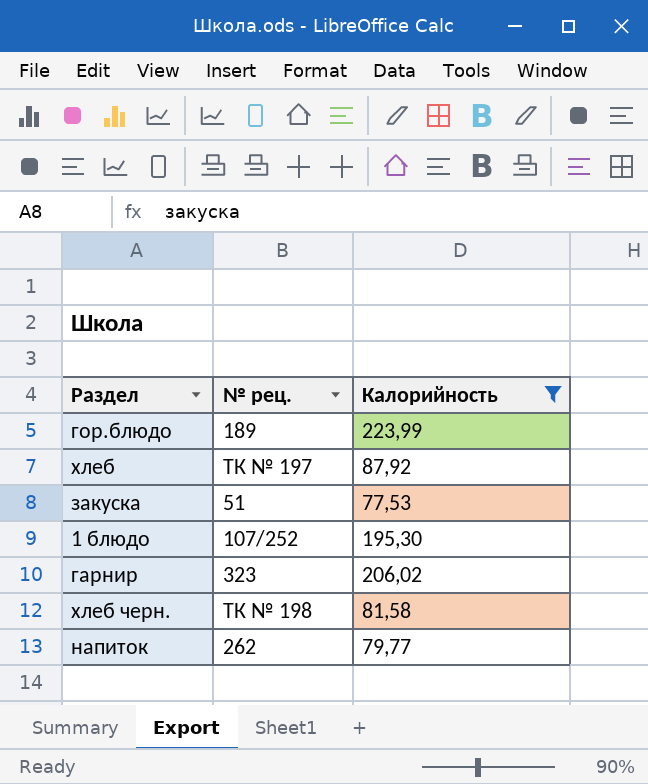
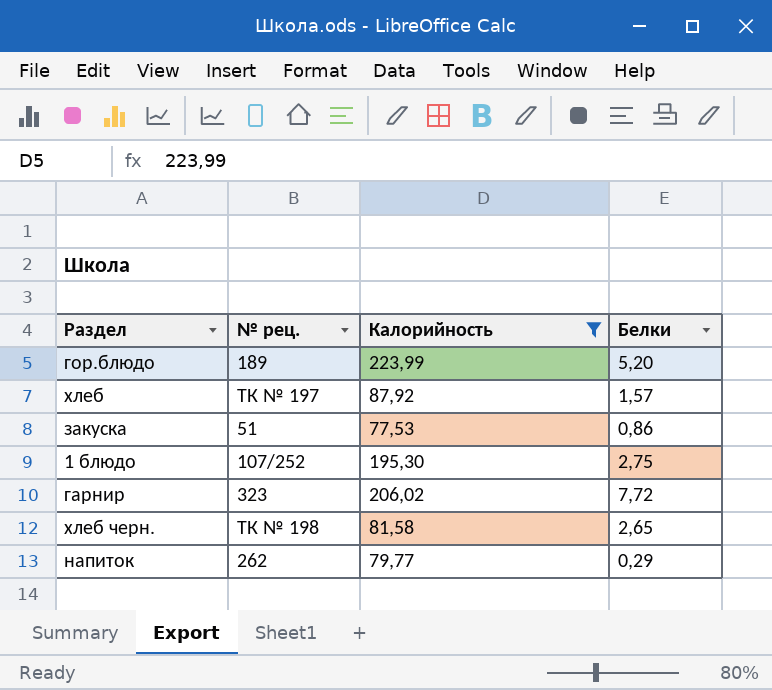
column Белки | position: none -> 4

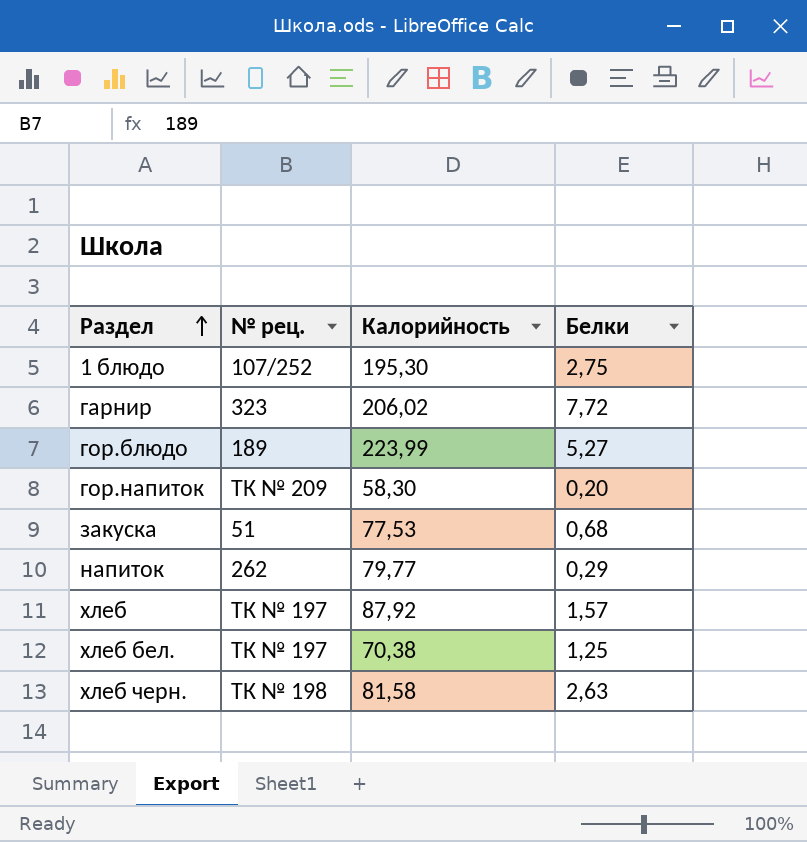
filter: Калорийность >= 77,53 -> none
row order: none -> Раздел ascending
гор.блюдо | Белки: 5,20 -> 5,27
закуска | Белки: 0,86 -> 0,68
хлеб черн. | Белки: 2,65 -> 2,63

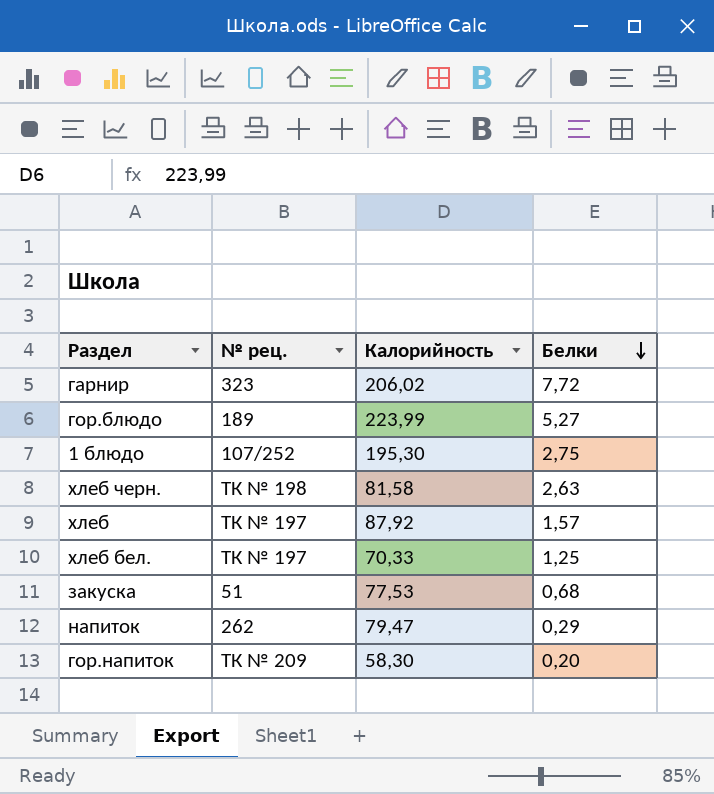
row order: Раздел ascending -> Белки descending
хлеб бел. | Калорийность: 70,38 -> 70,33
напиток | Калорийность: 79,77 -> 79,47

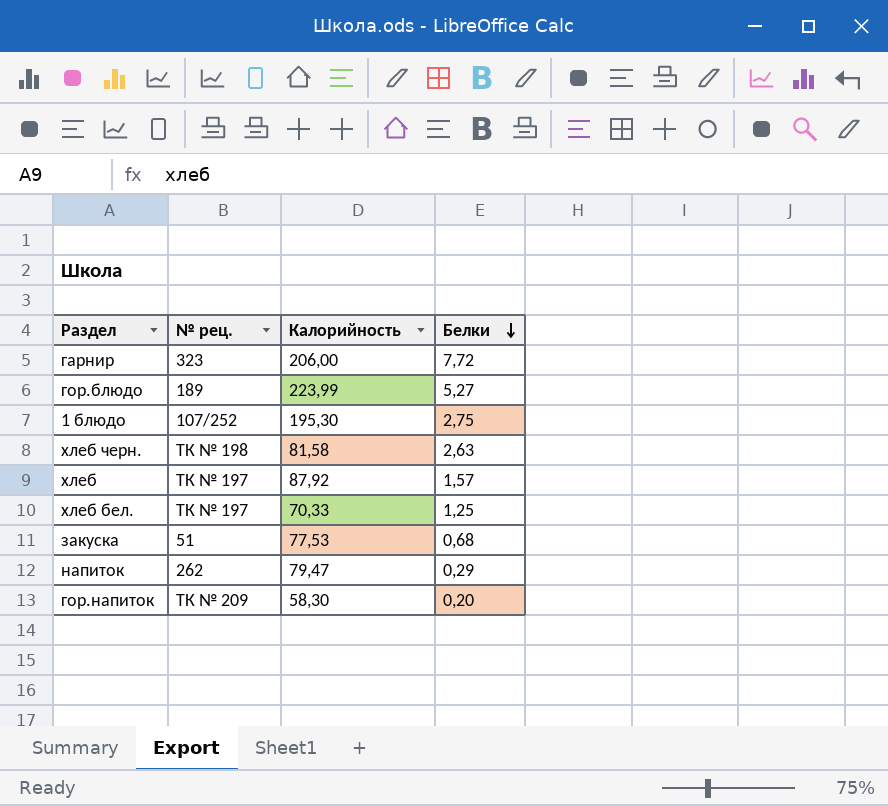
гарнир | Калорийность: 206,02 -> 206,00

